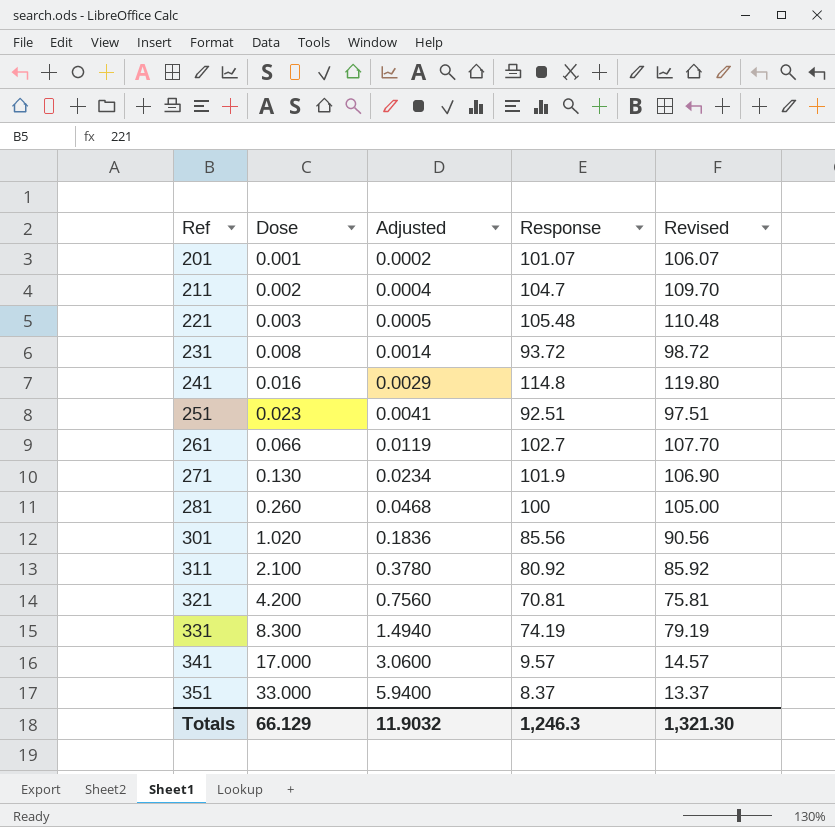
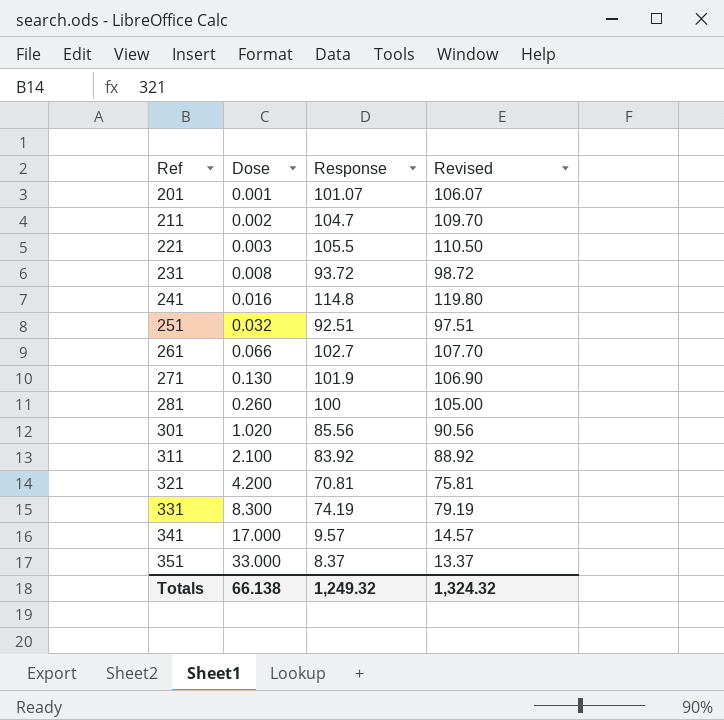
column Adjusted | formula: [Dose] * 0.18 -> none
221 | Response: 105.48 -> 105.5
221 | Revised: 110.48 -> 110.50
251 | Dose: 0.023 -> 0.032
311 | Response: 80.92 -> 83.92
311 | Revised: 85.92 -> 88.92
Totals | Dose: 66.129 -> 66.138
Totals | Response: 1,246.3 -> 1,249.32
Totals | Revised: 1,321.30 -> 1,324.32

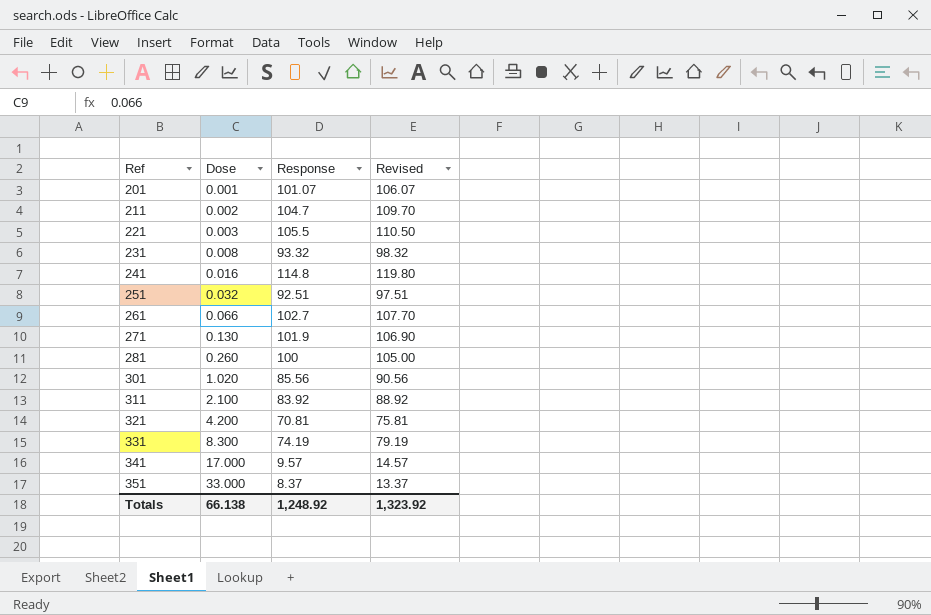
231 | Response: 93.72 -> 93.32
231 | Revised: 98.72 -> 98.32
Totals | Response: 1,249.32 -> 1,248.92
Totals | Revised: 1,324.32 -> 1,323.92

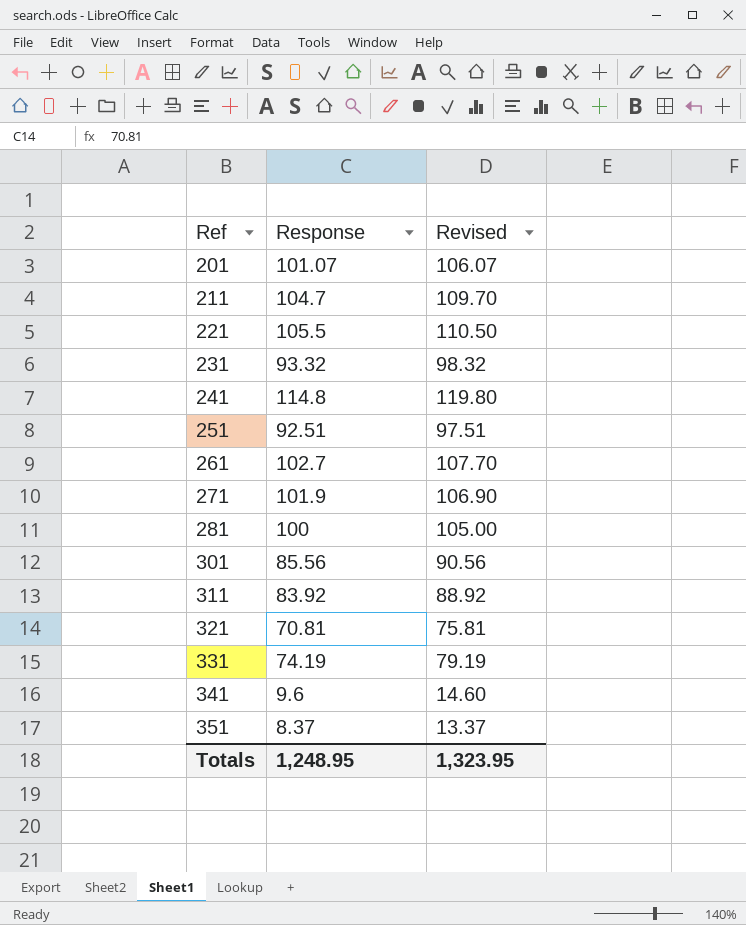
column Dose | position: 2 -> none
341 | Response: 9.57 -> 9.6
341 | Revised: 14.57 -> 14.60
Totals | Response: 1,248.92 -> 1,248.95
Totals | Revised: 1,323.92 -> 1,323.95

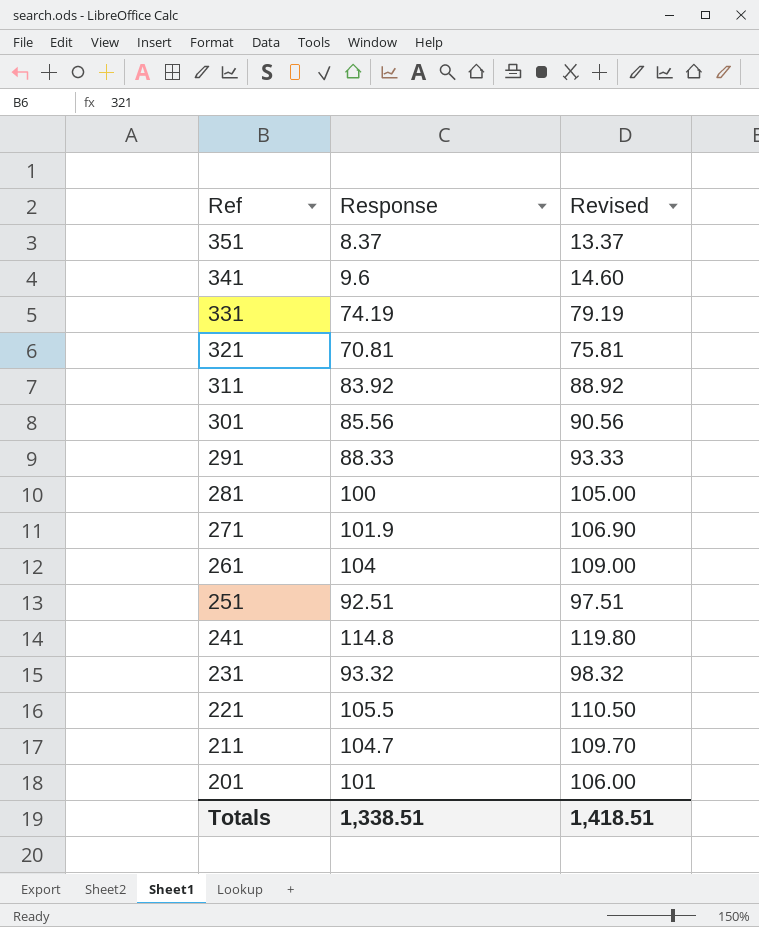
row order: Ref ascending -> Ref descending
row 291: none -> 88.33 | 93.33
261 | Response: 102.7 -> 104
261 | Revised: 107.70 -> 109.00
201 | Response: 101.07 -> 101
201 | Revised: 106.07 -> 106.00
Totals | Response: 1,248.95 -> 1,338.51
Totals | Revised: 1,323.95 -> 1,418.51

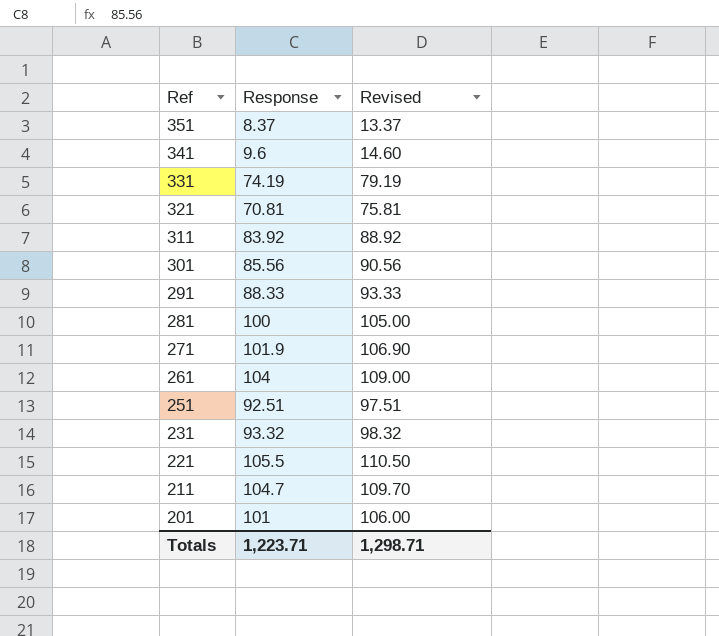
row 241: 114.8 | 119.80 -> none
Totals | Response: 1,338.51 -> 1,223.71
Totals | Revised: 1,418.51 -> 1,298.71

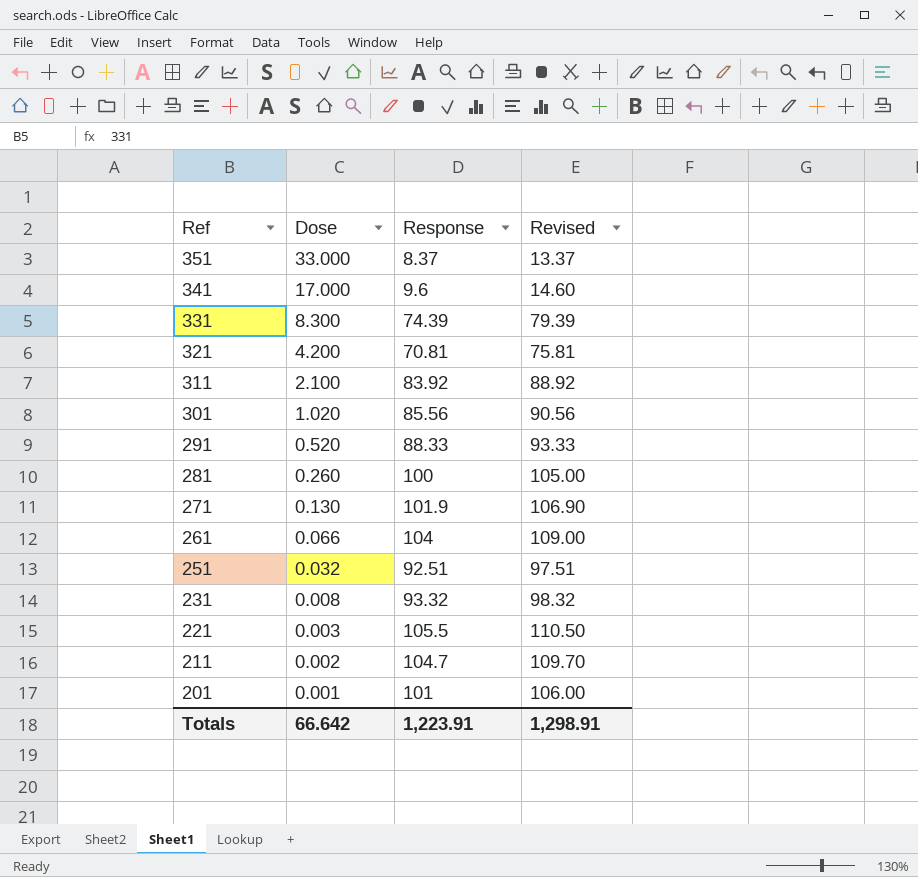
column Dose | position: none -> 2
331 | Response: 74.19 -> 74.39
331 | Revised: 79.19 -> 79.39
Totals | Response: 1,223.71 -> 1,223.91
Totals | Revised: 1,298.71 -> 1,298.91

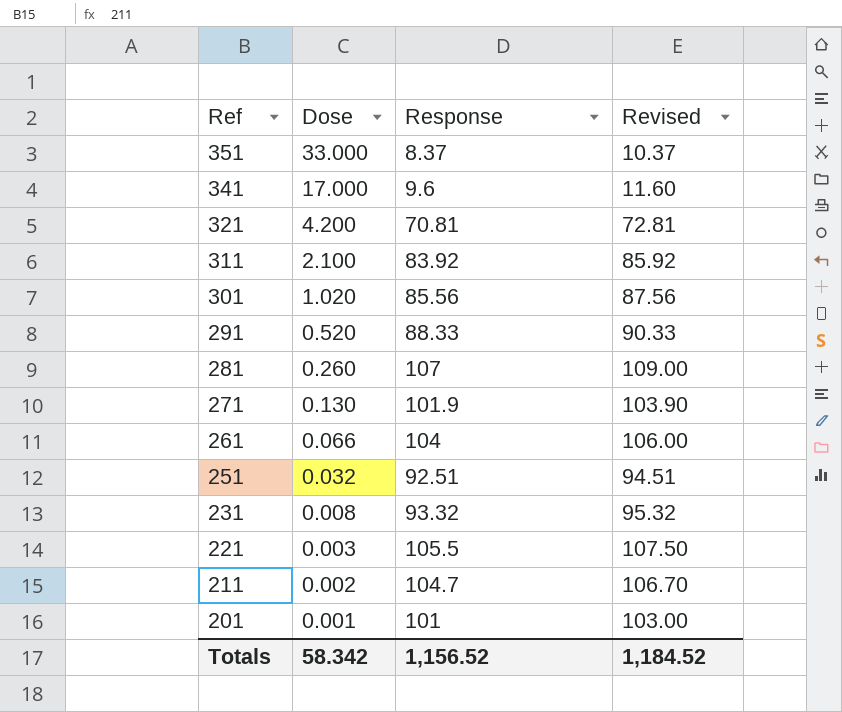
column Revised | formula: [Response] + 5 -> [Response] + 2
row 331: 8.300 | 74.39 | 79.39 -> none
281 | Response: 100 -> 107
Totals | Dose: 66.642 -> 58.342
Totals | Response: 1,223.91 -> 1,156.52
Totals | Revised: 1,298.91 -> 1,184.52

